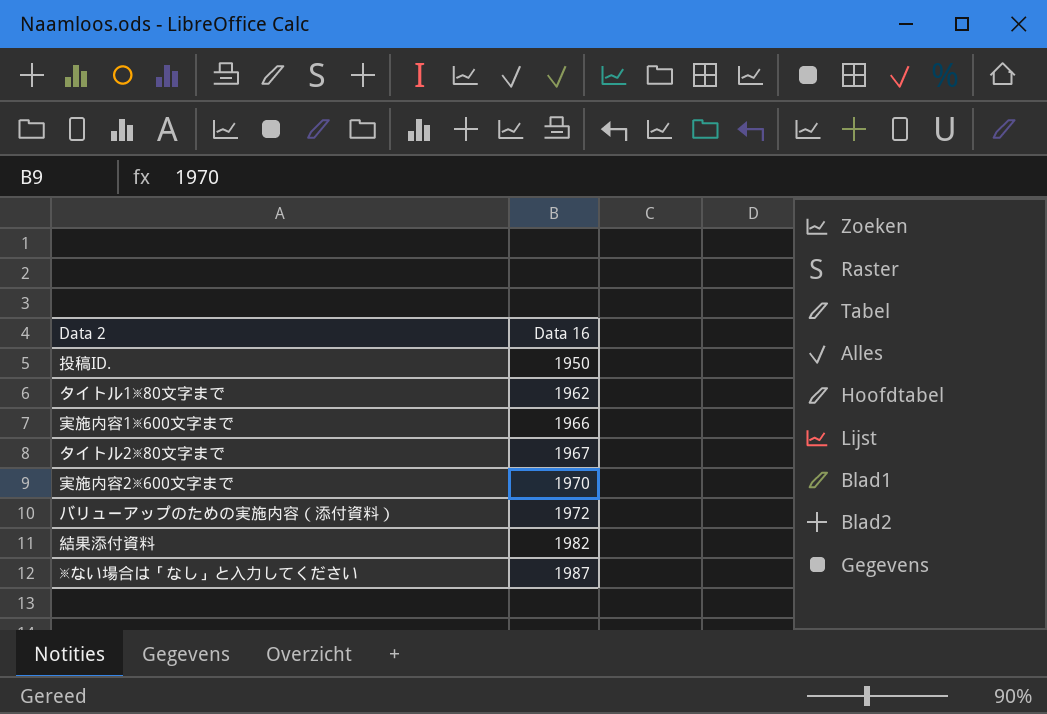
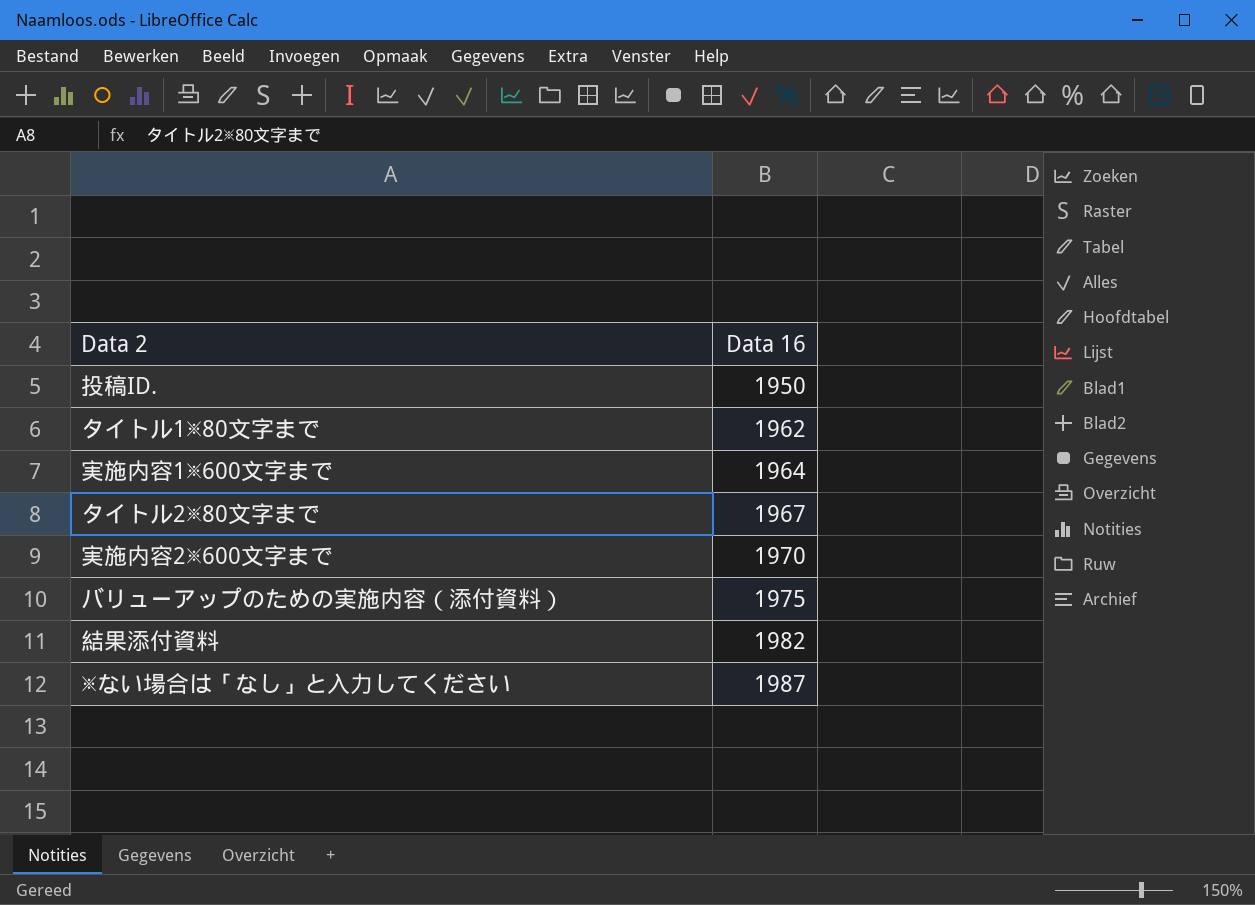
実施内容1※600文字まで | Data 16: 1966 -> 1964
バリューアップのための実施内容（添付資料） | Data 16: 1972 -> 1975

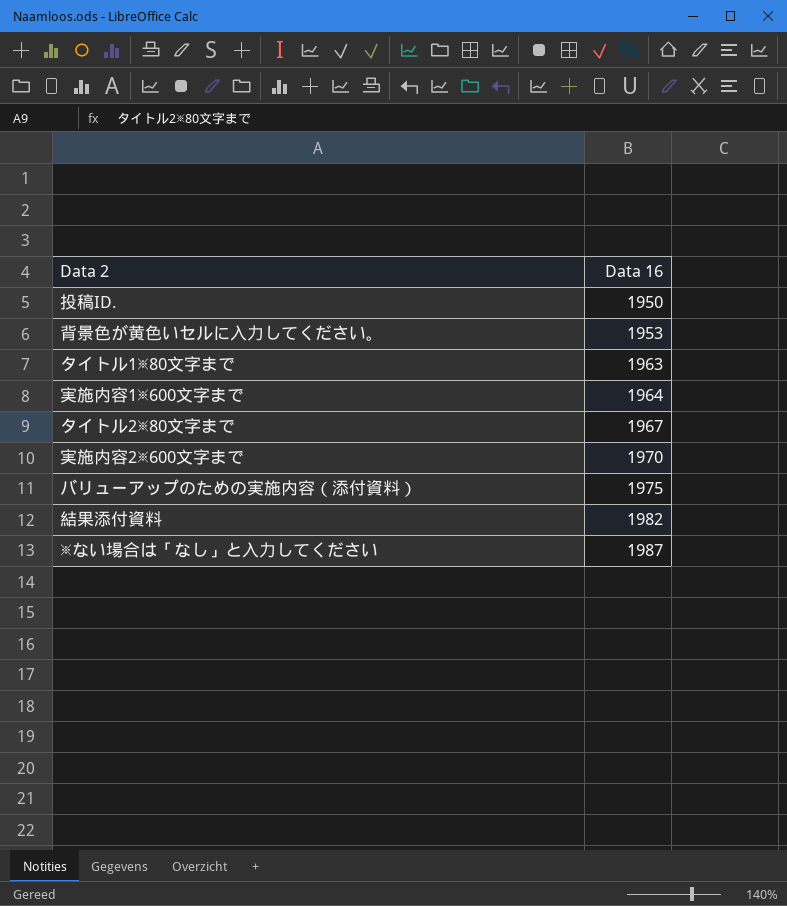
row 背景色が黄色いセルに入力してください。: none -> 1953
タイトル1※80文字まで | Data 16: 1962 -> 1963

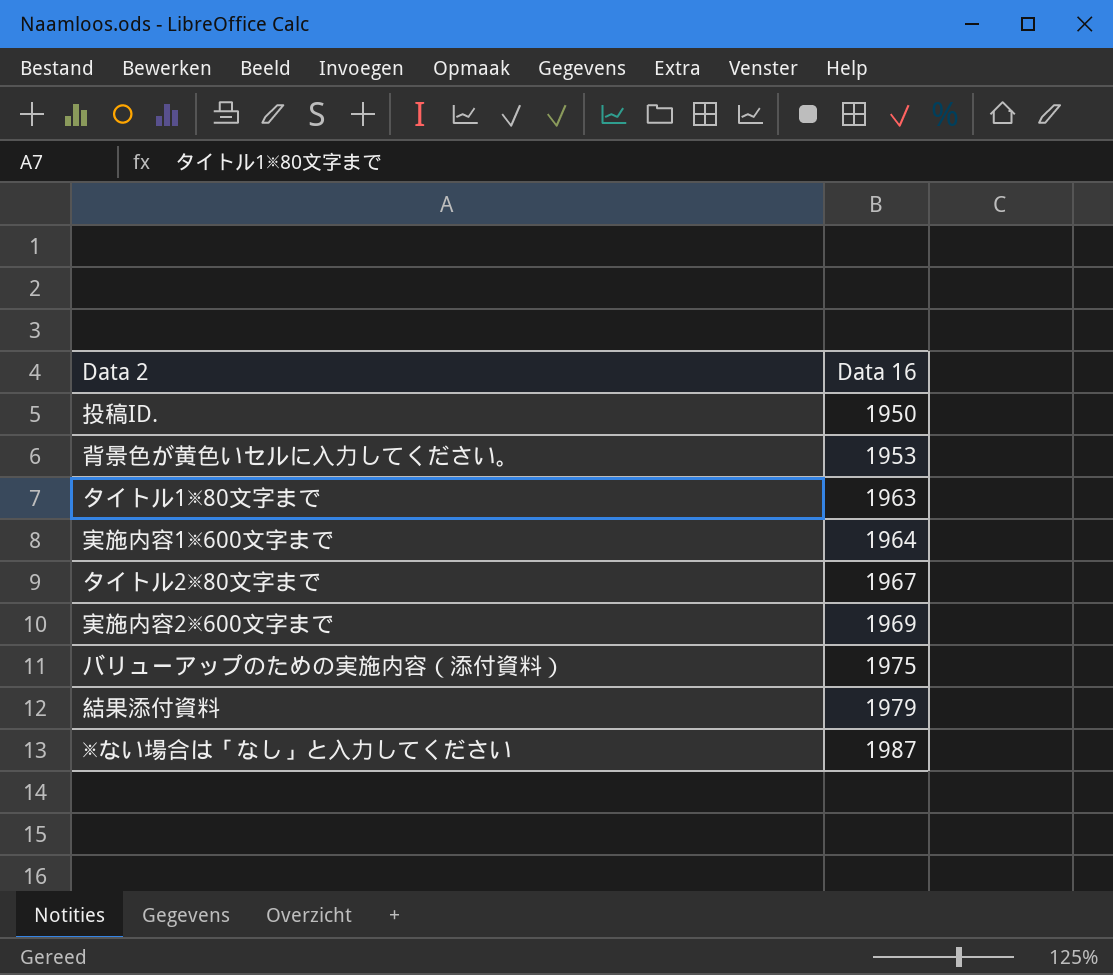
実施内容2※600文字まで | Data 16: 1970 -> 1969
結果添付資料 | Data 16: 1982 -> 1979

